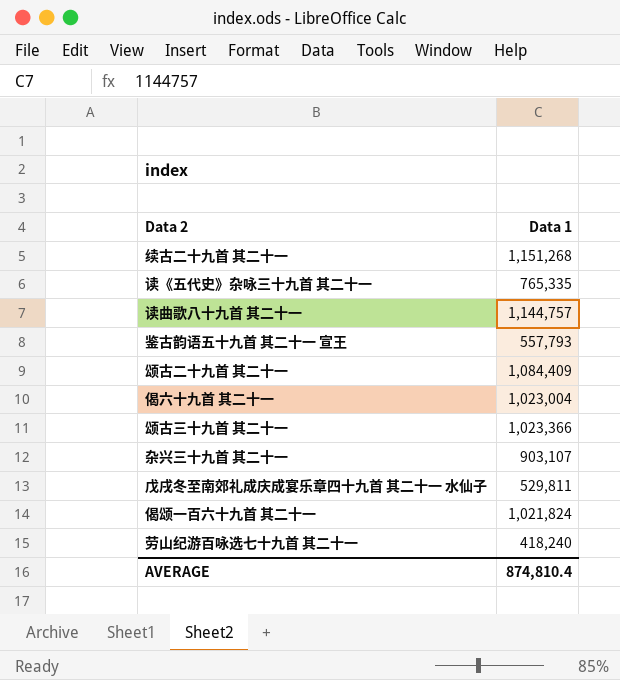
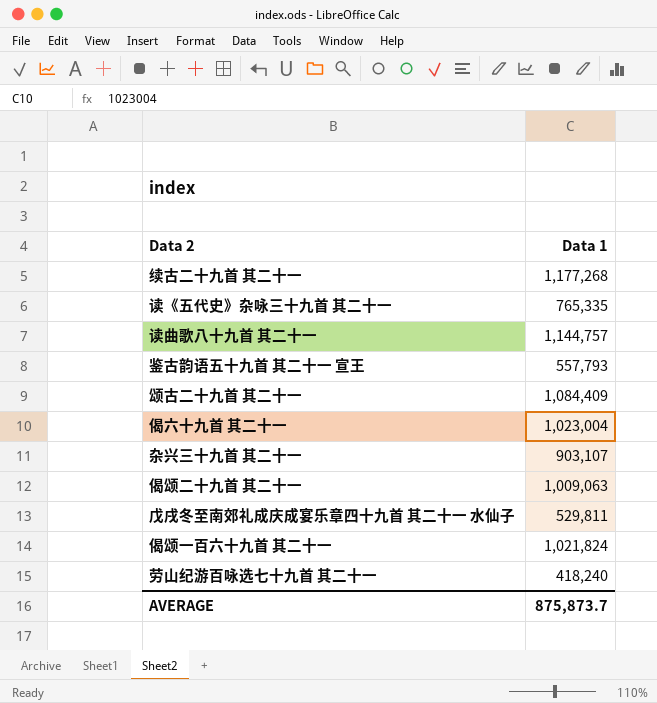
row 颂古三十九首 其二十一: 1,023,366 -> none
续古二十九首 其二十一 | Data 1: 1,151,268 -> 1,177,268
row 偈颂二十九首 其二十一: none -> 1,009,063
AVERAGE | Data 1: 874,810.4 -> 875,873.7

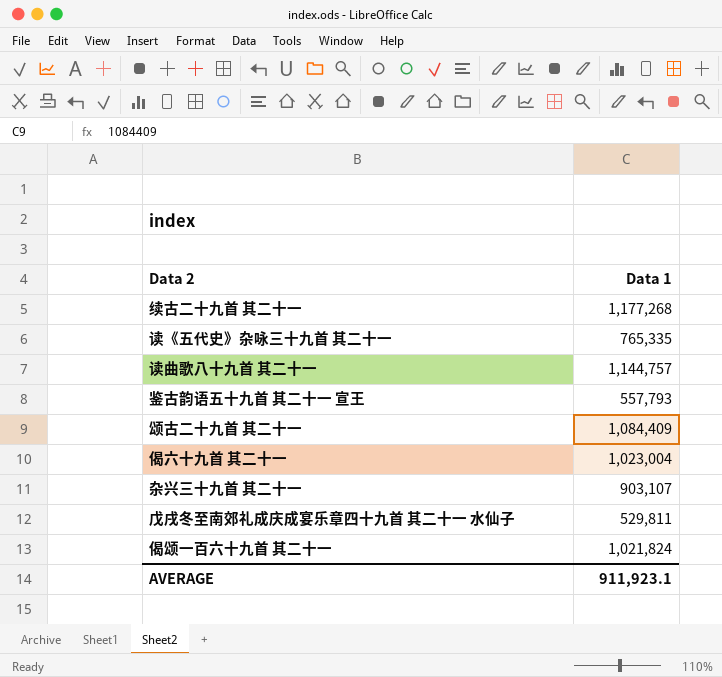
row 偈颂二十九首 其二十一: 1,009,063 -> none
row 劳山纪游百咏选七十九首 其二十一: 418,240 -> none
AVERAGE | Data 1: 875,873.7 -> 911,923.1

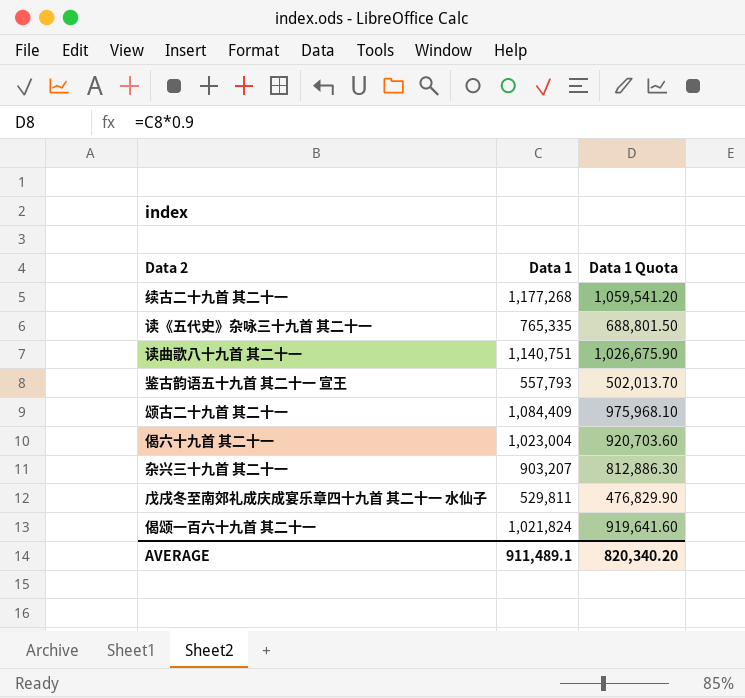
column Data 1 Quota | formula: none -> [Data 1] * 0.9
读曲歌八十九首 其二十一 | Data 1: 1,144,757 -> 1,140,751
杂兴三十九首 其二十一 | Data 1: 903,107 -> 903,207
AVERAGE | Data 1: 911,923.1 -> 911,489.1

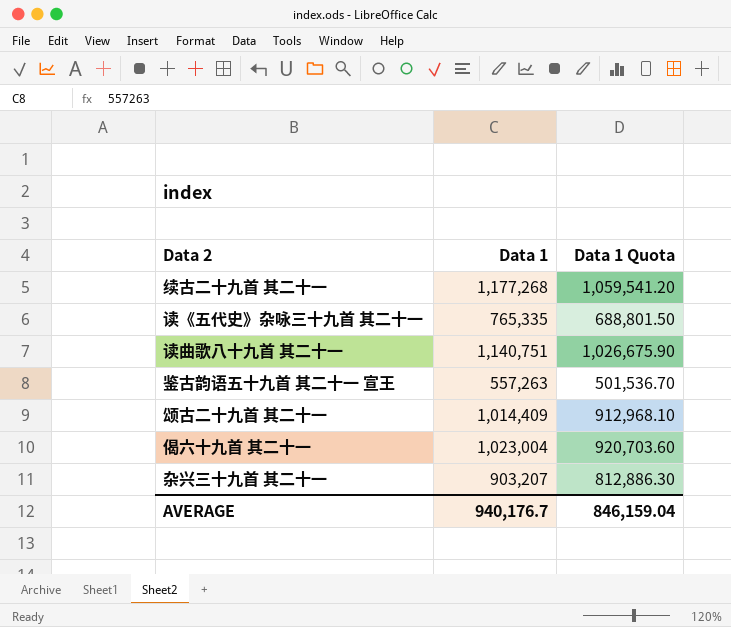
row 戊戌冬至南郊礼成庆成宴乐章四十九首 其二十一 水仙子: 529,811 | 476,829.90 -> none
row 偈颂一百六十九首 其二十一: 1,021,824 | 919,641.60 -> none
鉴古韵语五十九首 其二十一 宣王 | Data 1: 557,793 -> 557,263
鉴古韵语五十九首 其二十一 宣王 | Data 1 Quota: 502,013.70 -> 501,536.70
颂古二十九首 其二十一 | Data 1: 1,084,409 -> 1,014,409
颂古二十九首 其二十一 | Data 1 Quota: 975,968.10 -> 912,968.10
AVERAGE | Data 1: 911,489.1 -> 940,176.7
AVERAGE | Data 1 Quota: 820,340.20 -> 846,159.04

